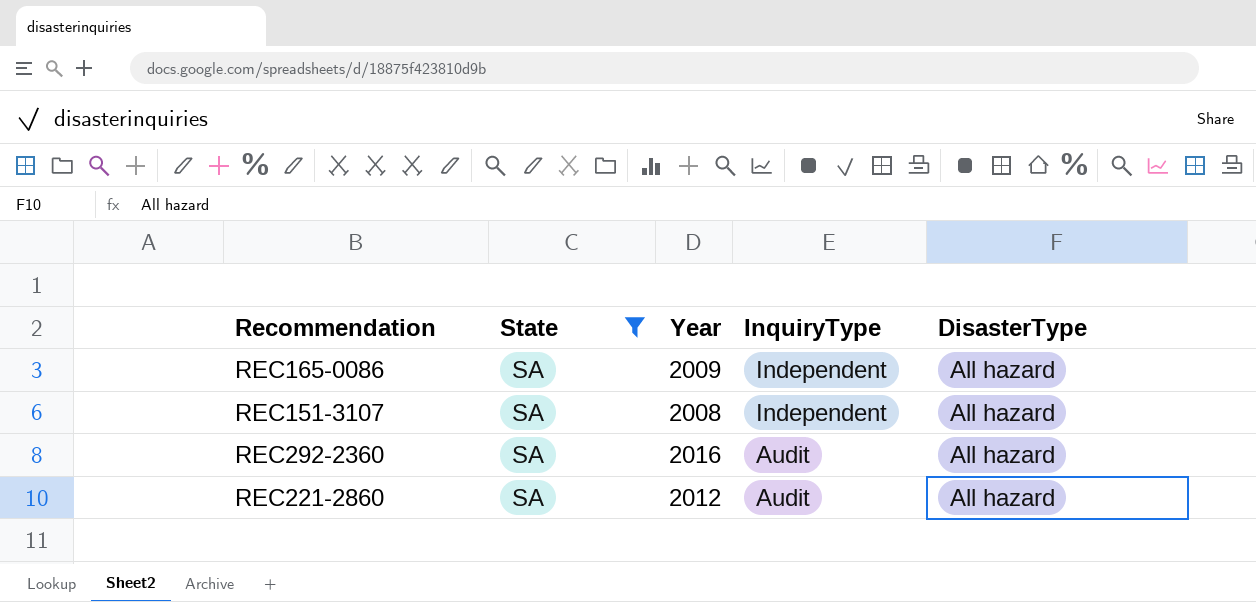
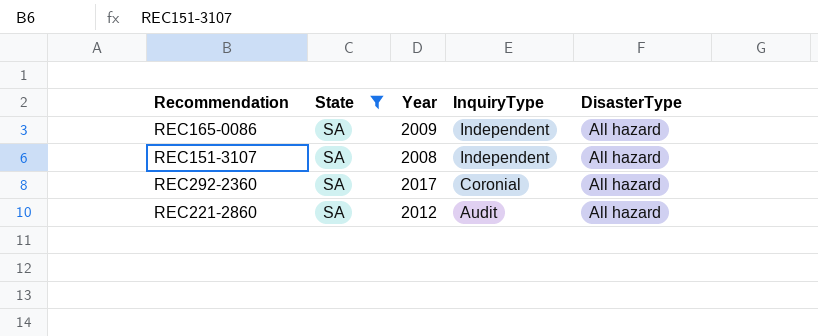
REC292-2360 | Year: 2016 -> 2017
REC292-2360 | InquiryType: Audit -> Coronial

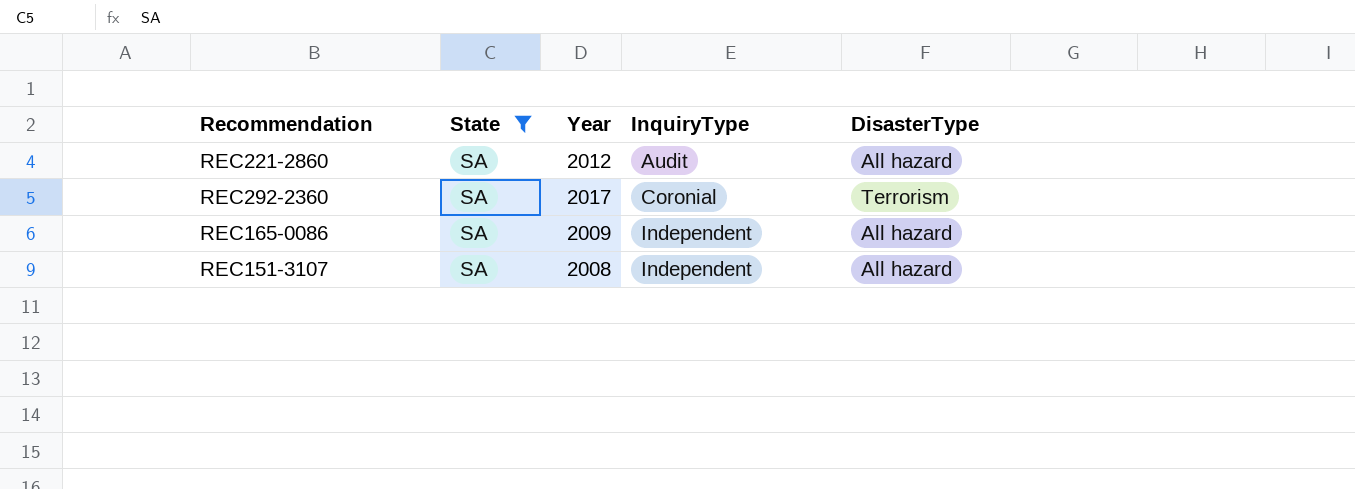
row order: InquiryType descending -> InquiryType ascending
REC292-2360 | DisasterType: All hazard -> Terrorism

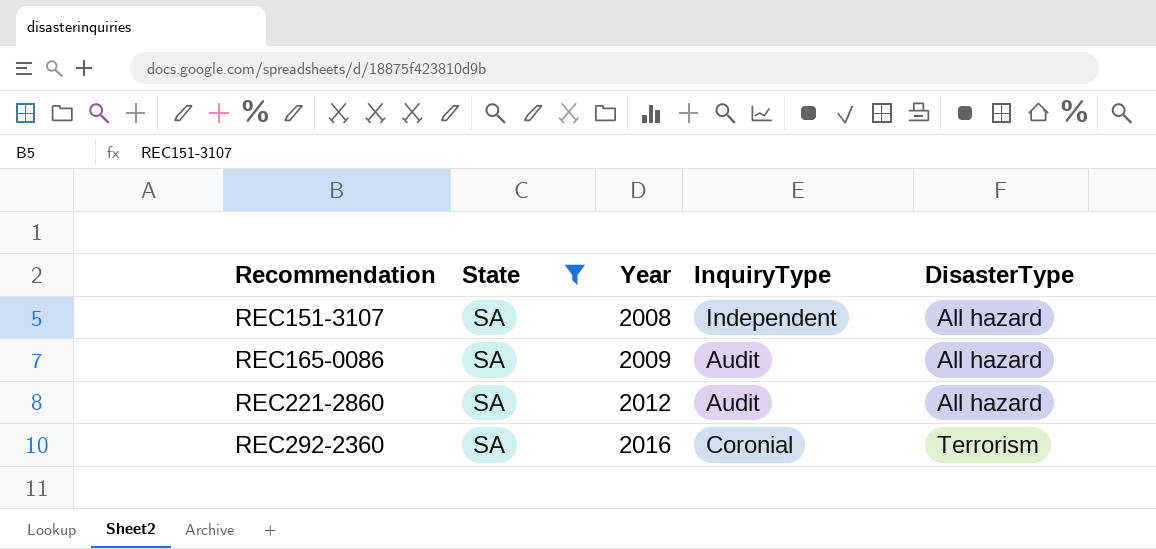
row order: InquiryType ascending -> Recommendation ascending
REC165-0086 | InquiryType: Independent -> Audit
REC292-2360 | Year: 2017 -> 2016

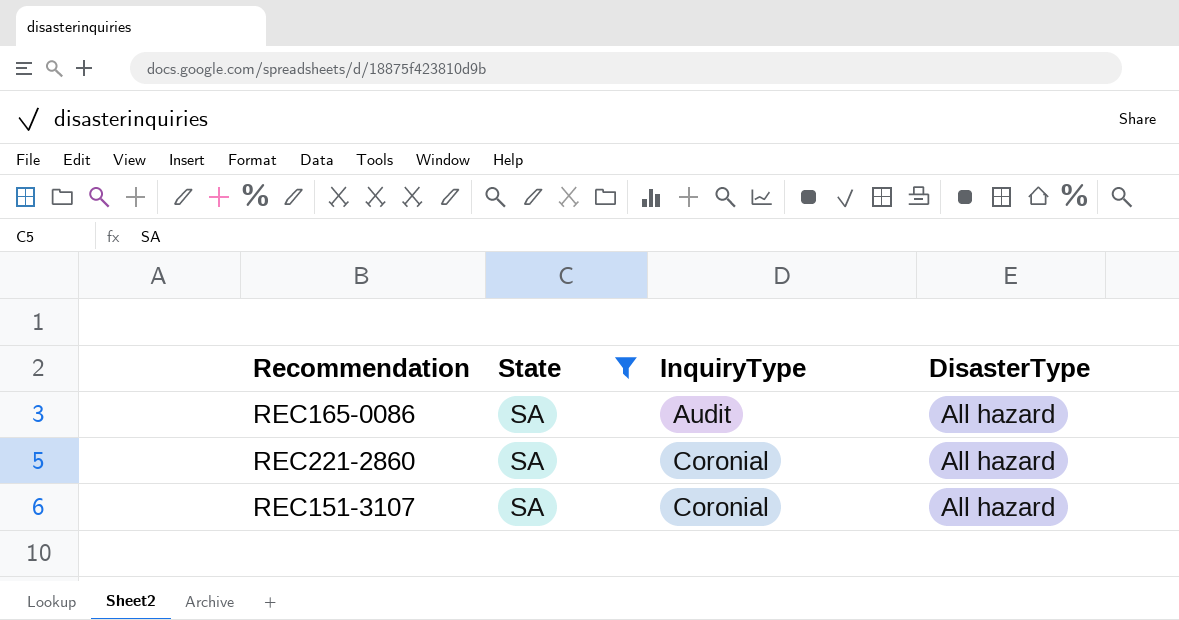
row order: Recommendation ascending -> InquiryType ascending
column Year | position: 3 -> none
row REC292-2360: SA | 2016 | Coronial | Terrorism -> none
REC221-2860 | InquiryType: Audit -> Coronial
REC151-3107 | InquiryType: Independent -> Coronial

